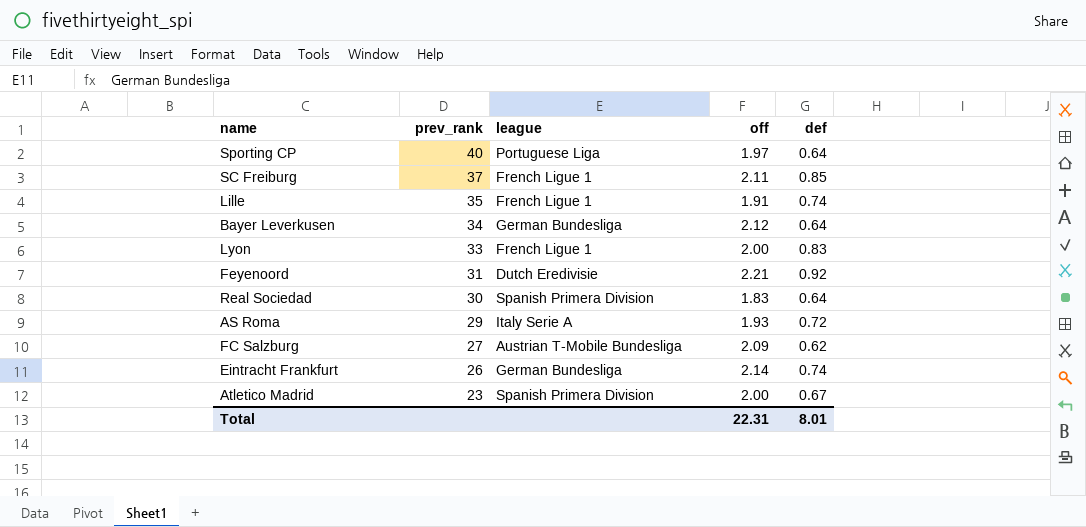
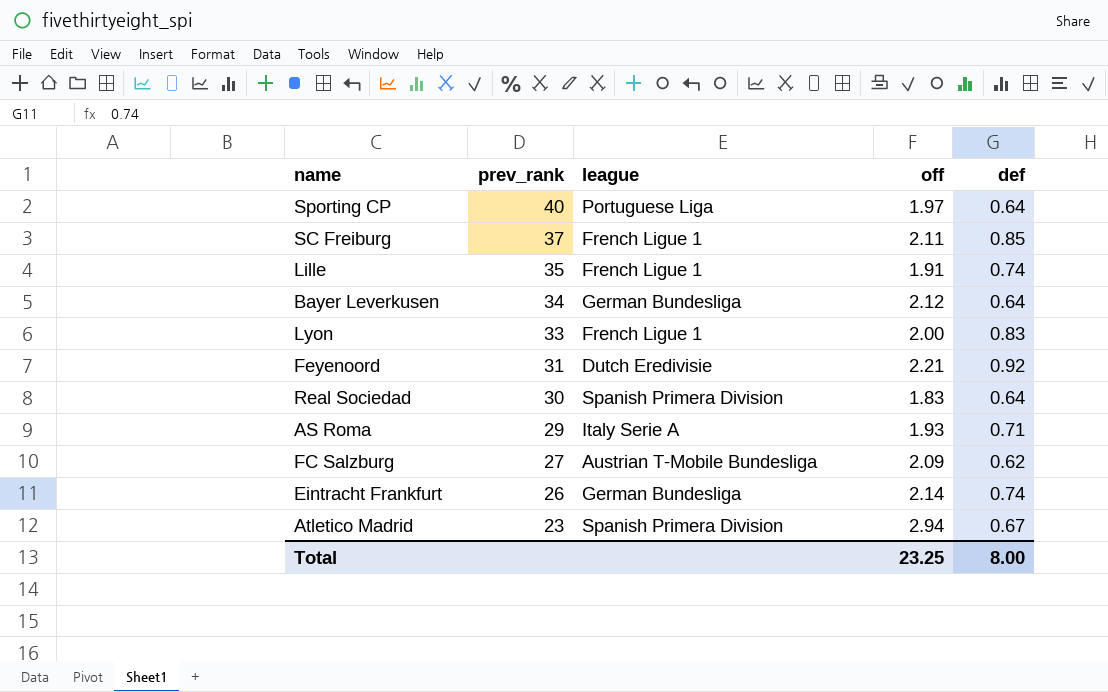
AS Roma | def: 0.72 -> 0.71
Atletico Madrid | off: 2.00 -> 2.94
Total | off: 22.31 -> 23.25
Total | def: 8.01 -> 8.00

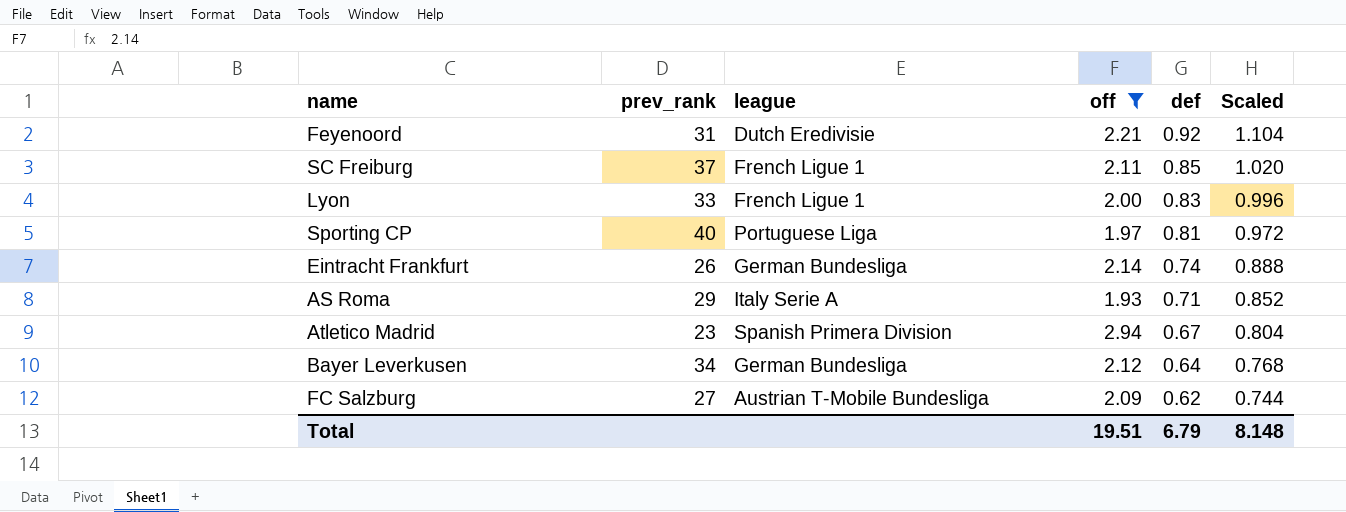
filter: none -> off >= 1.93
row order: prev_rank descending -> def descending
column Scaled | formula: none -> [def] * 1.2
Sporting CP | def: 0.64 -> 0.81
Total | off: 23.25 -> 19.51
Total | def: 8.00 -> 6.79

